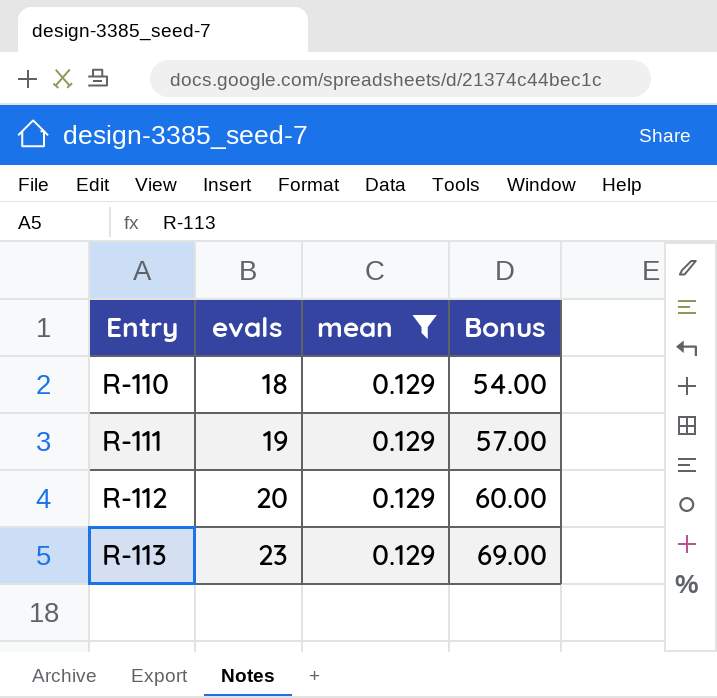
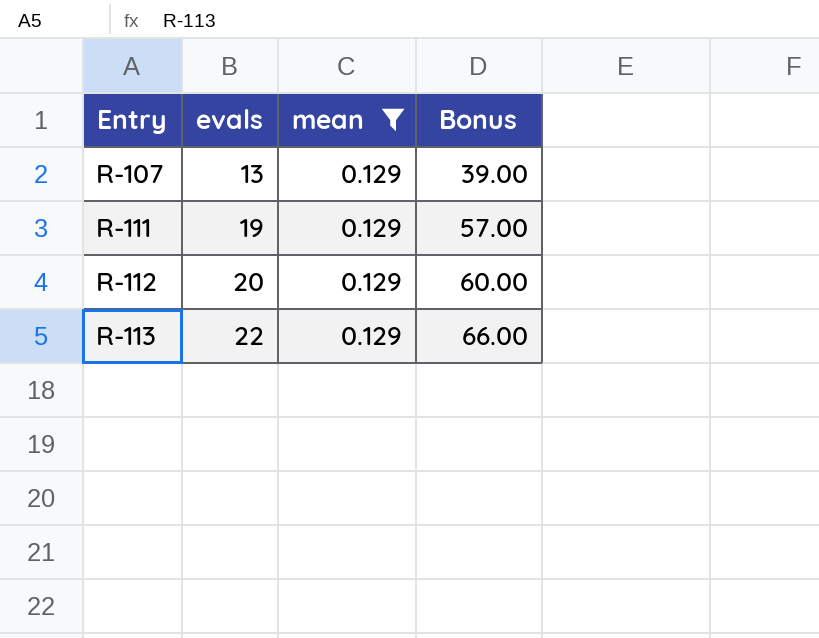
row R-110: 18 | 0.129 | 54.00 -> none
row R-107: none -> 13 | 0.129 | 39.00
R-113 | evals: 23 -> 22
R-113 | Bonus: 69.00 -> 66.00

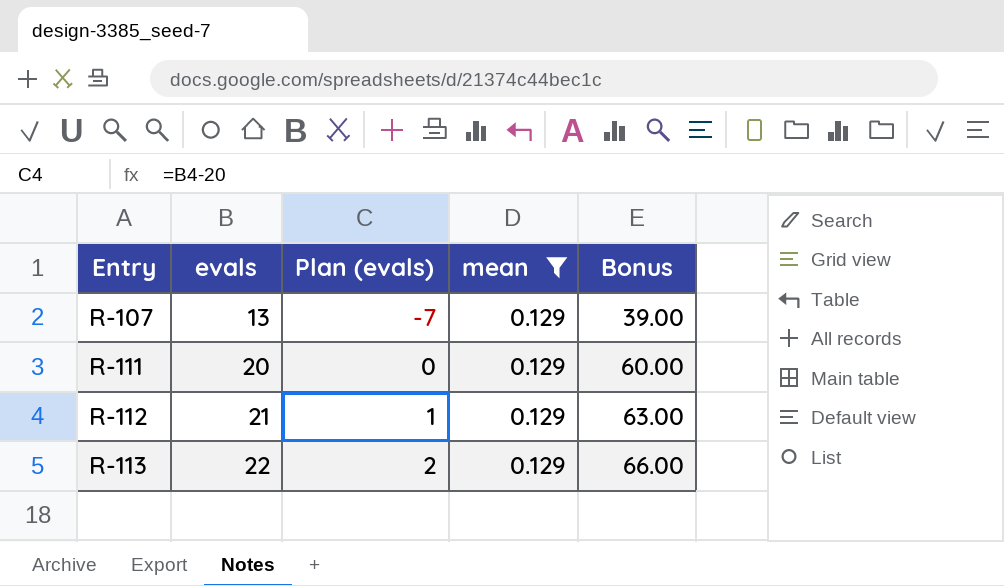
column Plan (evals) | formula: none -> [evals] - 20
R-111 | evals: 19 -> 20
R-111 | Bonus: 57.00 -> 60.00
R-112 | evals: 20 -> 21
R-112 | Bonus: 60.00 -> 63.00

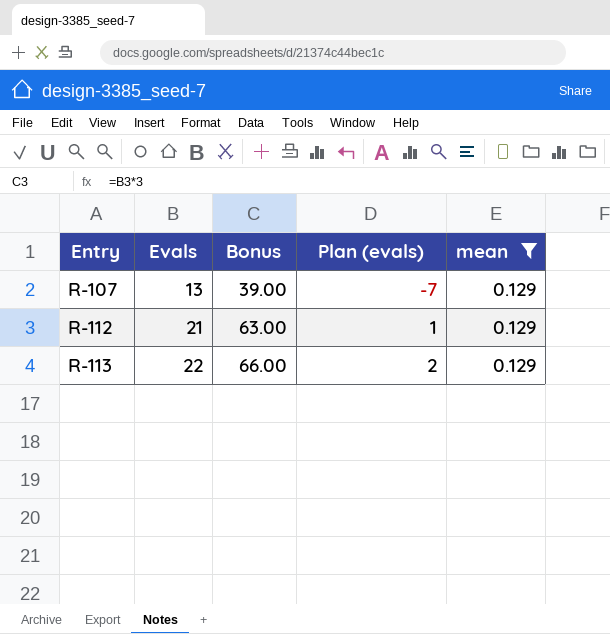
column name: evals -> Evals
column Bonus | position: 5 -> 3
row R-111: 20 | 0 | 0.129 | 60.00 -> none

